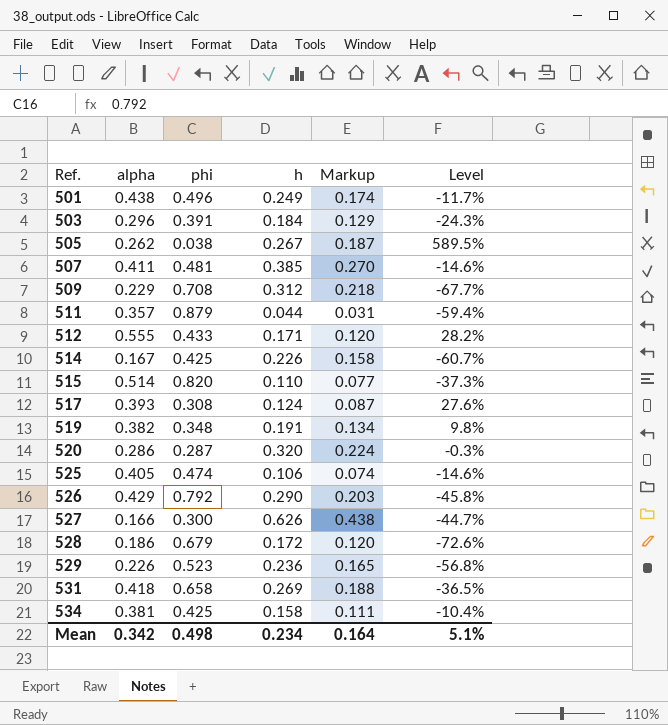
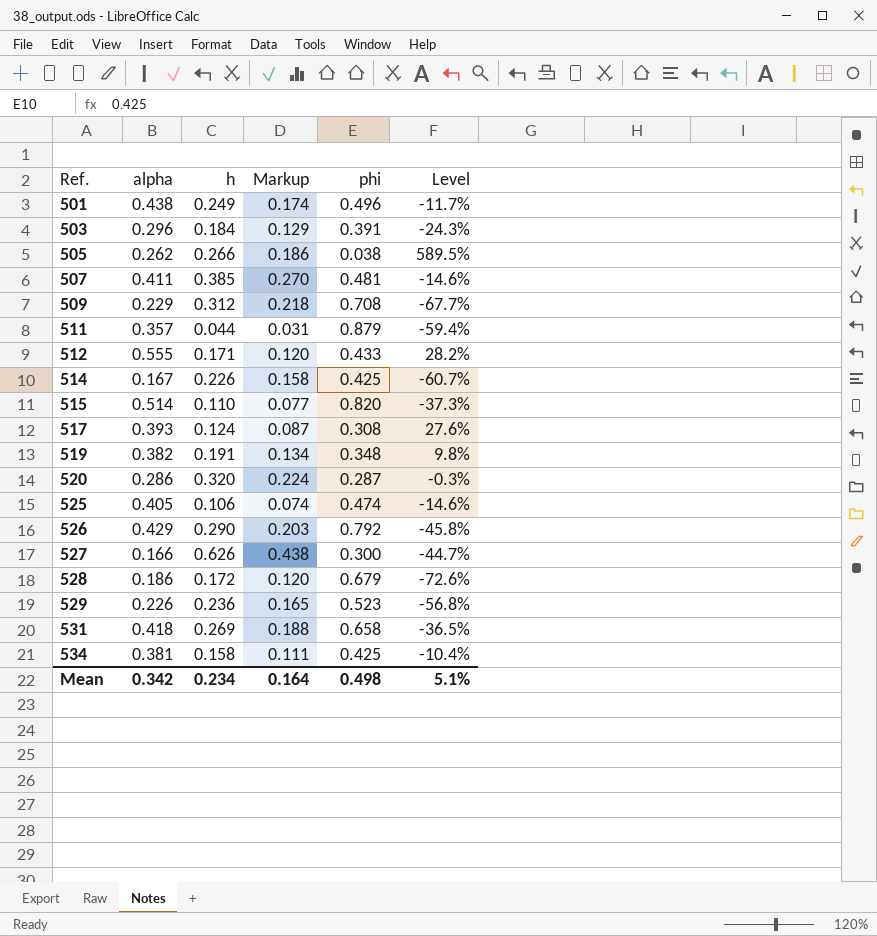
column phi | position: 3 -> 5
505 | h: 0.267 -> 0.266
505 | Markup: 0.187 -> 0.186

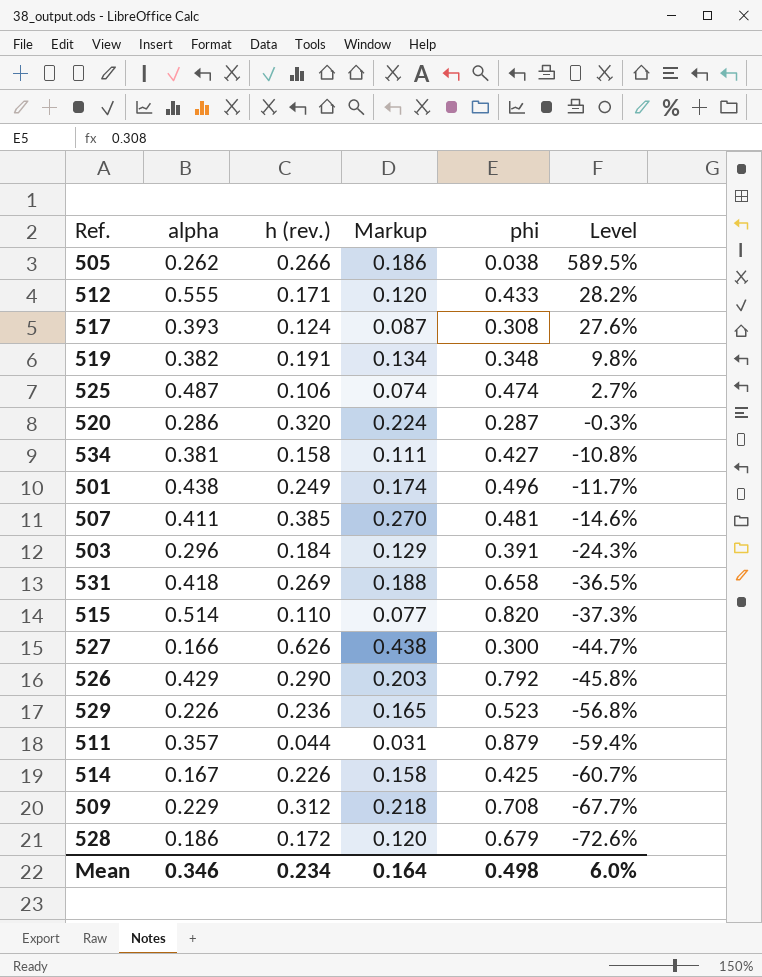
row order: Ref. ascending -> Level descending
column name: h -> h (rev.)
525 | alpha: 0.405 -> 0.487
525 | Level: -14.6% -> 2.7%
534 | phi: 0.425 -> 0.427
534 | Level: -10.4% -> -10.8%
Mean | alpha: 0.342 -> 0.346
Mean | Level: 5.1% -> 6.0%

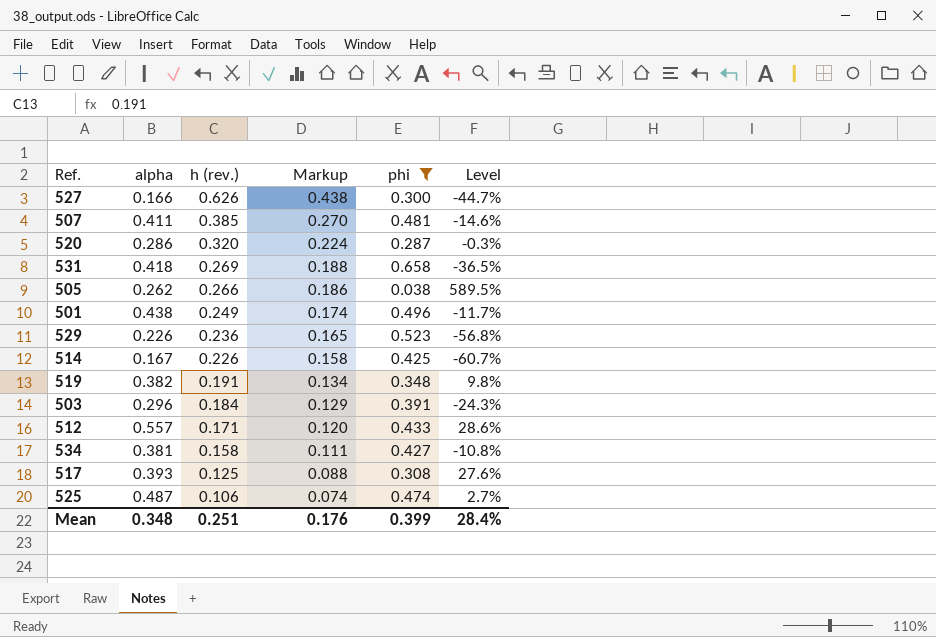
filter: none -> phi <= 0.658
row order: Level descending -> h (rev.) descending
512 | alpha: 0.555 -> 0.557
512 | Level: 28.2% -> 28.6%
517 | h (rev.): 0.124 -> 0.125
517 | Markup: 0.087 -> 0.088
Mean | alpha: 0.346 -> 0.348
Mean | h (rev.): 0.234 -> 0.251
Mean | Markup: 0.164 -> 0.176
Mean | phi: 0.498 -> 0.399
Mean | Level: 6.0% -> 28.4%

